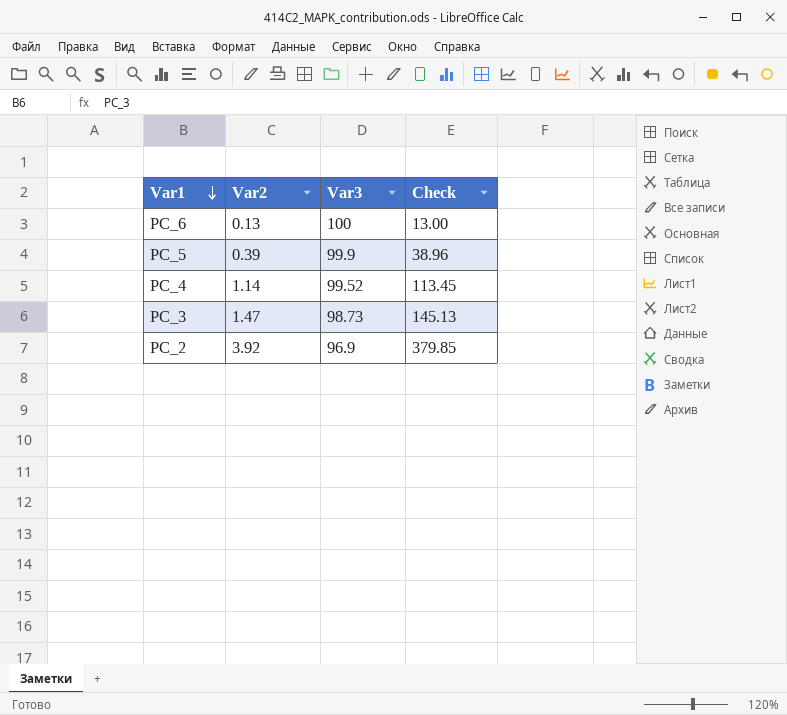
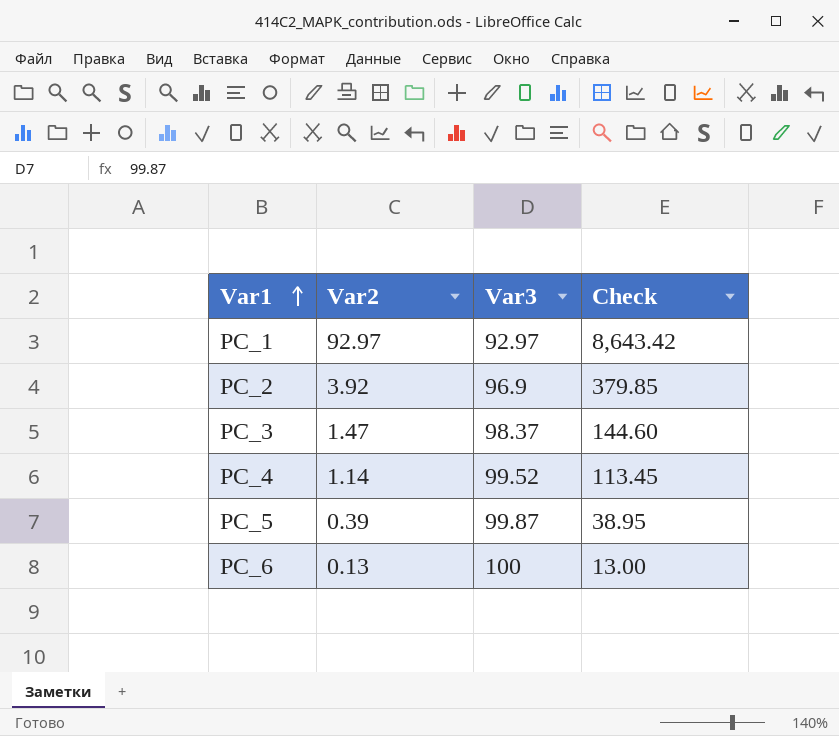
row order: Var1 descending -> Var1 ascending
row PC_1: none -> 92.97 | 92.97 | 8,643.42
PC_3 | Var3: 98.73 -> 98.37
PC_3 | Check: 145.13 -> 144.60
PC_5 | Var3: 99.9 -> 99.87
PC_5 | Check: 38.96 -> 38.95

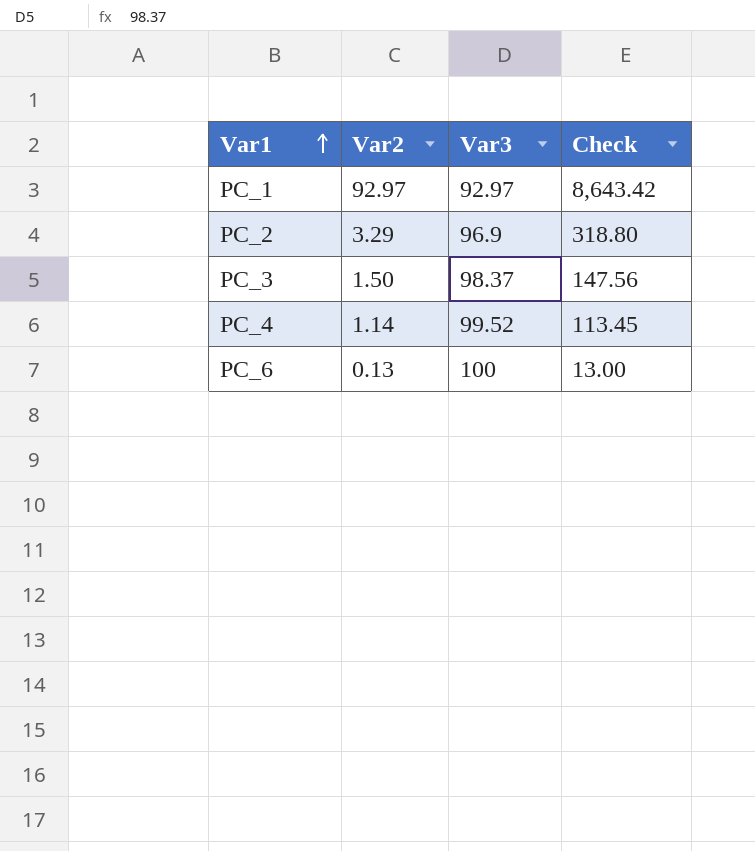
row PC_5: 0.39 | 99.87 | 38.95 -> none
PC_2 | Var2: 3.92 -> 3.29
PC_2 | Check: 379.85 -> 318.80
PC_3 | Var2: 1.47 -> 1.50
PC_3 | Check: 144.60 -> 147.56

